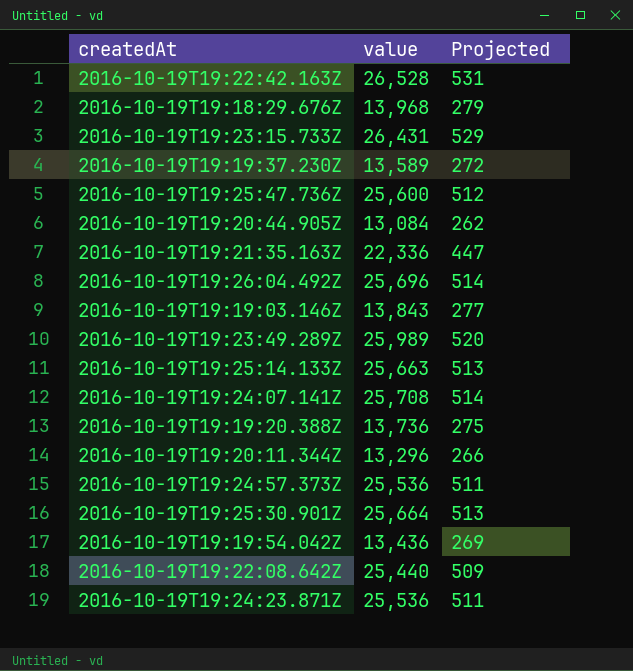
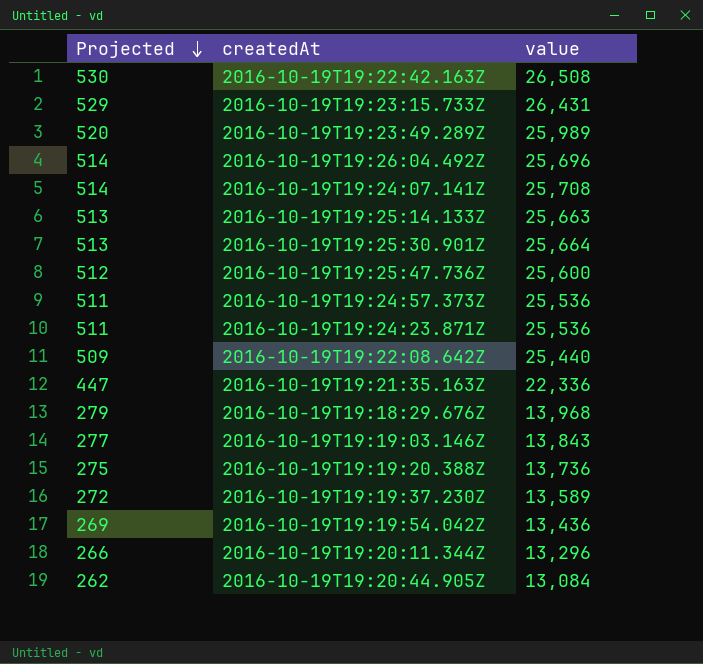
row order: none -> Projected descending
column Projected | position: 3 -> 1
2016-10-19T19:22:42.163Z | Projected: 531 -> 530
2016-10-19T19:22:42.163Z | value: 26,528 -> 26,508

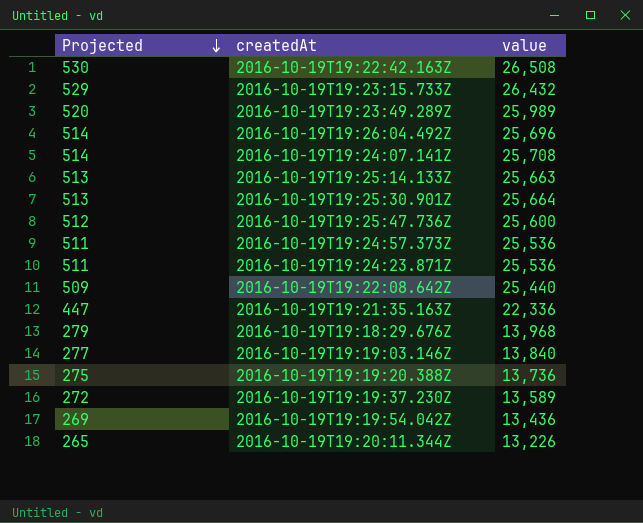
row 2016-10-19T19:20:44.905Z: 262 | 13,084 -> none
2016-10-19T19:23:15.733Z | value: 26,431 -> 26,432
2016-10-19T19:19:03.146Z | value: 13,843 -> 13,840
2016-10-19T19:20:11.344Z | Projected: 266 -> 265
2016-10-19T19:20:11.344Z | value: 13,296 -> 13,226

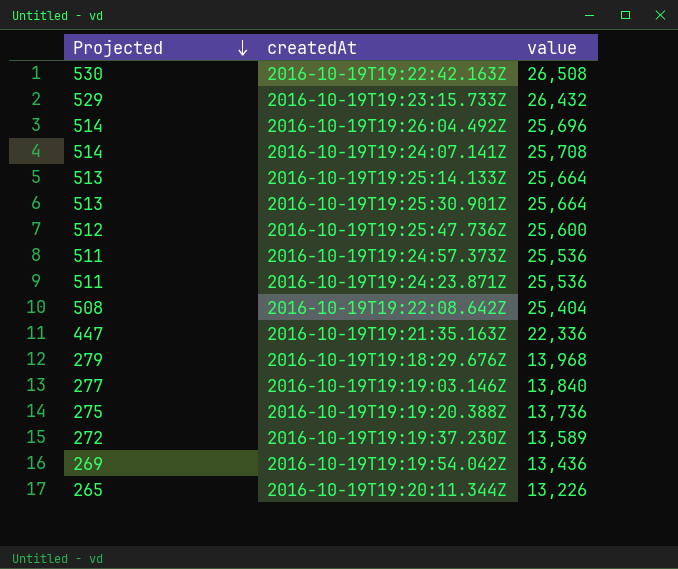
row 2016-10-19T19:23:49.289Z: 520 | 25,989 -> none
2016-10-19T19:25:14.133Z | value: 25,663 -> 25,664
2016-10-19T19:22:08.642Z | Projected: 509 -> 508
2016-10-19T19:22:08.642Z | value: 25,440 -> 25,404

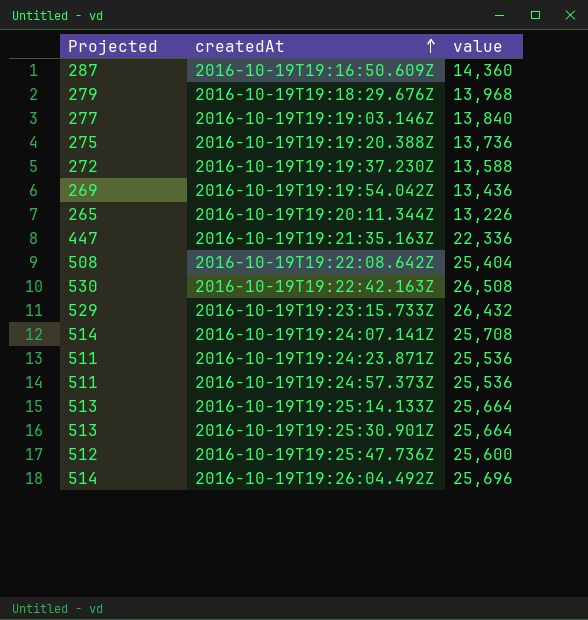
row order: Projected descending -> createdAt ascending
row 2016-10-19T19:16:50.609Z: none -> 287 | 14,360
2016-10-19T19:19:37.230Z | value: 13,589 -> 13,588

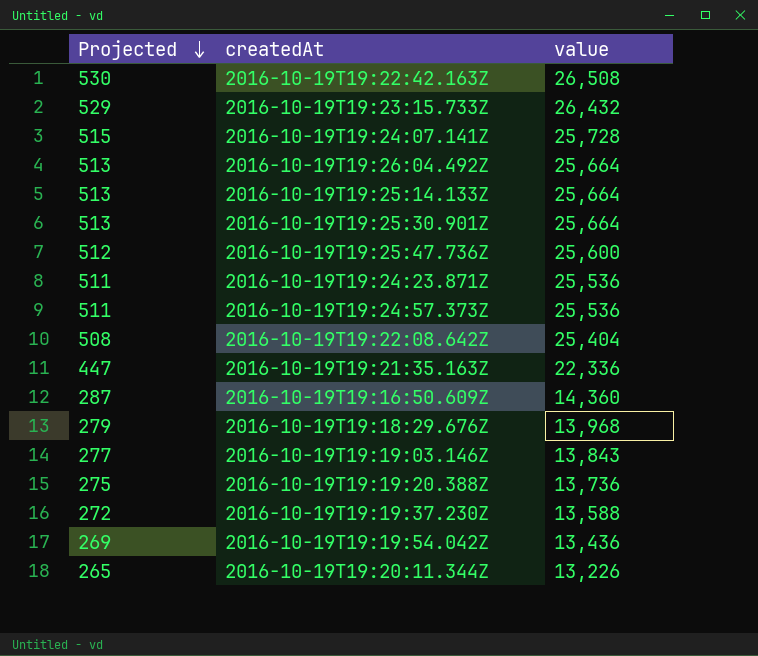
row order: createdAt ascending -> Projected descending
2016-10-19T19:24:07.141Z | Projected: 514 -> 515
2016-10-19T19:24:07.141Z | value: 25,708 -> 25,728
2016-10-19T19:26:04.492Z | Projected: 514 -> 513
2016-10-19T19:26:04.492Z | value: 25,696 -> 25,664
2016-10-19T19:19:03.146Z | value: 13,840 -> 13,843

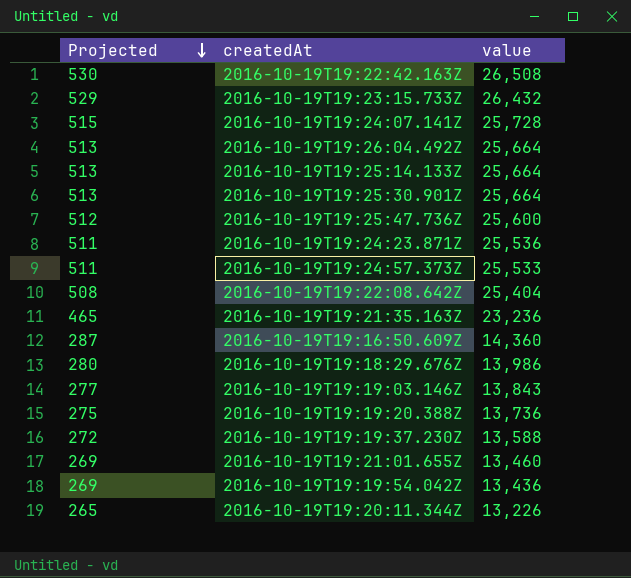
2016-10-19T19:24:57.373Z | value: 25,536 -> 25,533
2016-10-19T19:21:35.163Z | Projected: 447 -> 465
2016-10-19T19:21:35.163Z | value: 22,336 -> 23,236
2016-10-19T19:18:29.676Z | Projected: 279 -> 280
2016-10-19T19:18:29.676Z | value: 13,968 -> 13,986
row 2016-10-19T19:21:01.655Z: none -> 269 | 13,460

